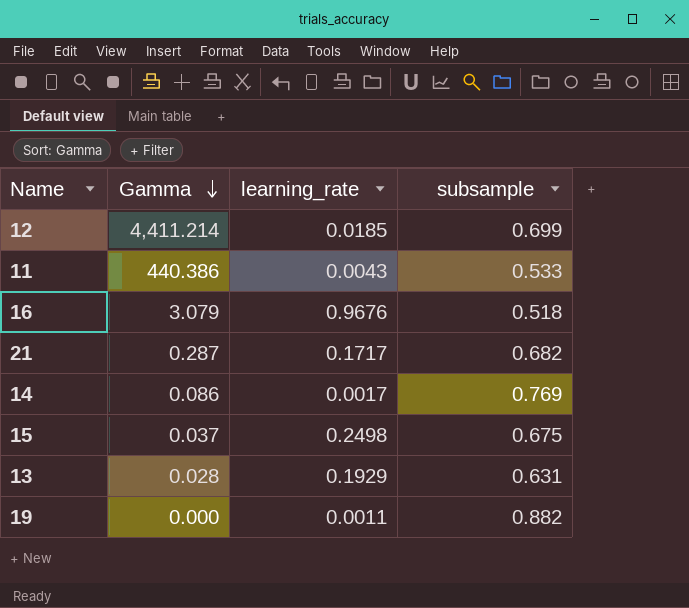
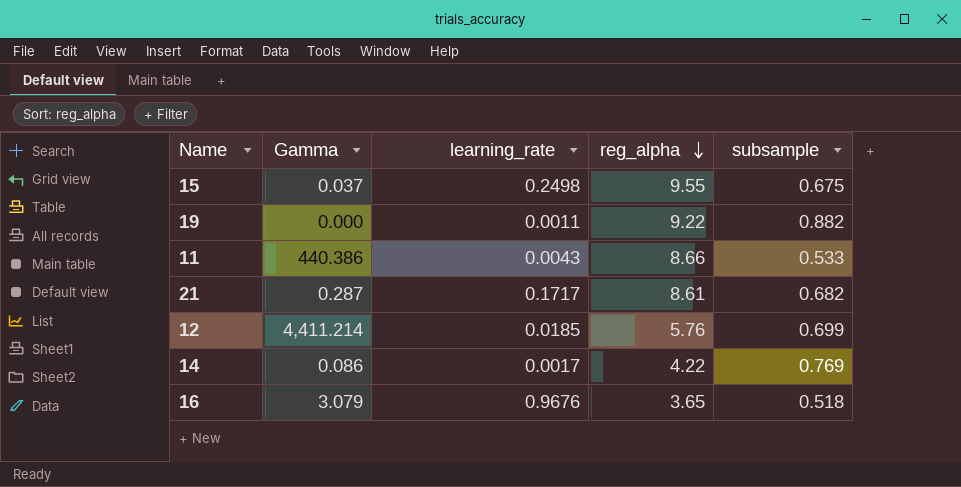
row order: Gamma descending -> reg_alpha descending
column reg_alpha | position: none -> 4
row 13: 0.028 | 0.1929 | 0.631 -> none

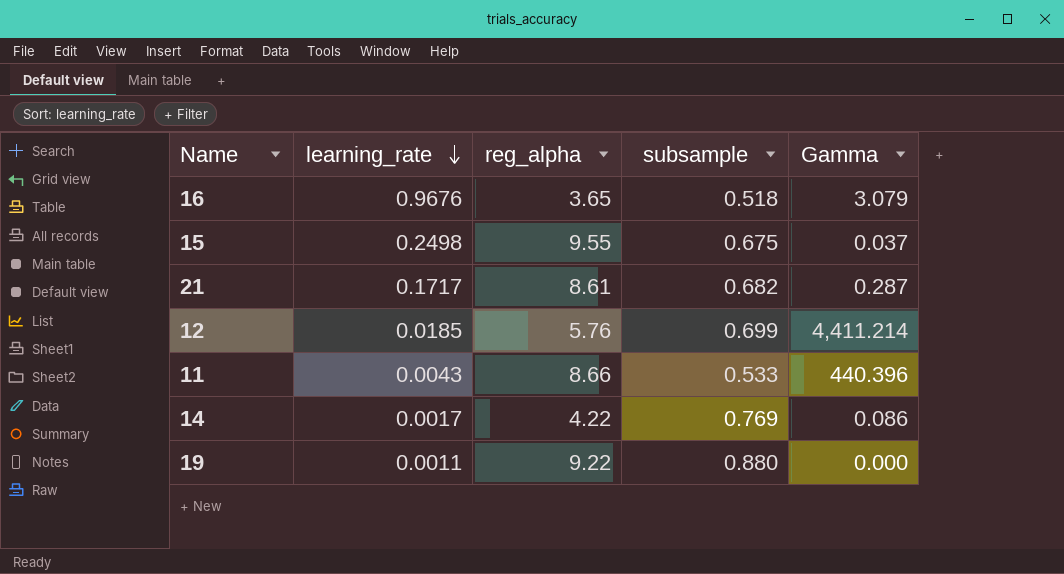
row order: reg_alpha descending -> learning_rate descending
column Gamma | position: 2 -> 5
11 | Gamma: 440.386 -> 440.396
19 | subsample: 0.882 -> 0.880

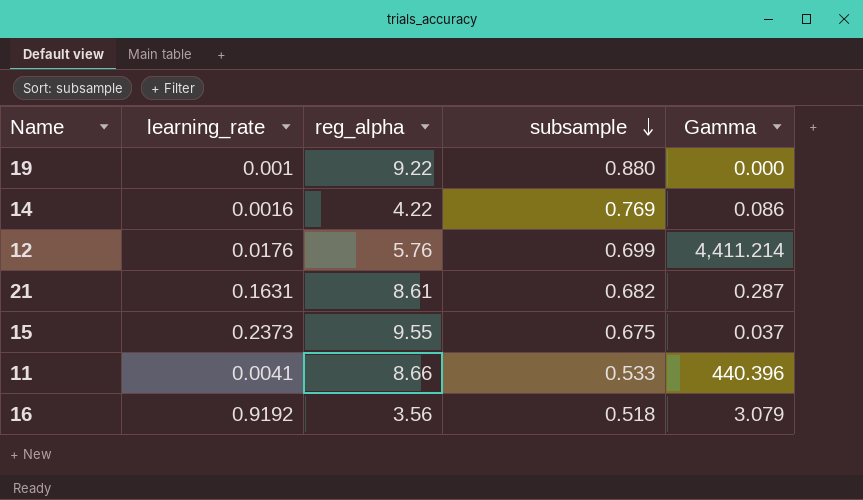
row order: learning_rate descending -> subsample descending
19 | learning_rate: 0.0011 -> 0.001
14 | learning_rate: 0.0017 -> 0.0016
12 | learning_rate: 0.0185 -> 0.0176
21 | learning_rate: 0.1717 -> 0.1631
15 | learning_rate: 0.2498 -> 0.2373
11 | learning_rate: 0.0043 -> 0.0041
16 | learning_rate: 0.9676 -> 0.9192
16 | reg_alpha: 3.65 -> 3.56

